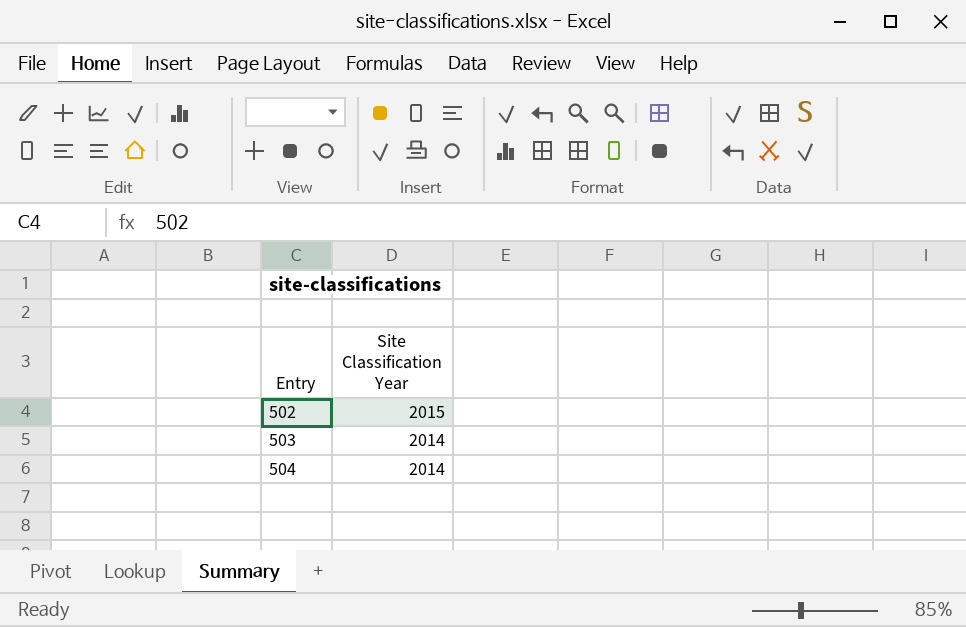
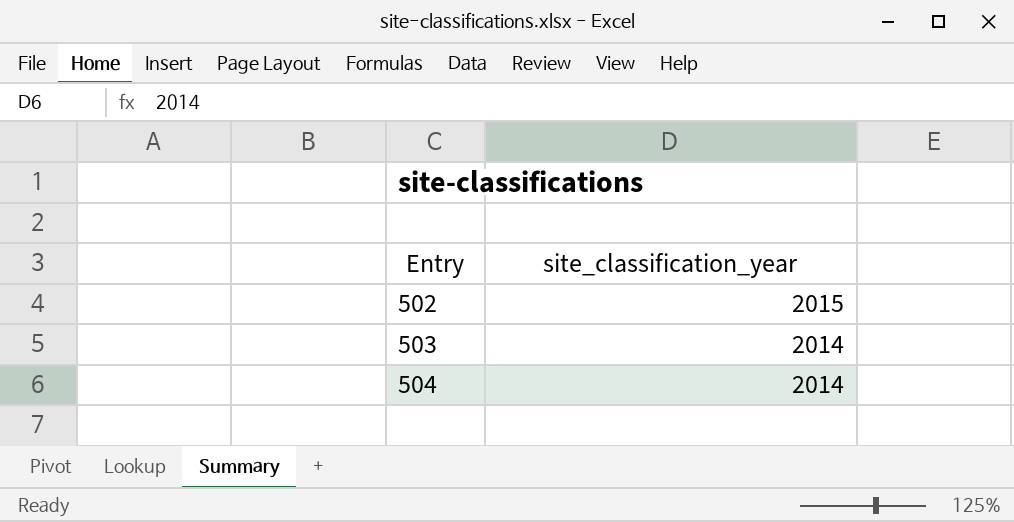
column name: Site Classification Year -> site_classification_year

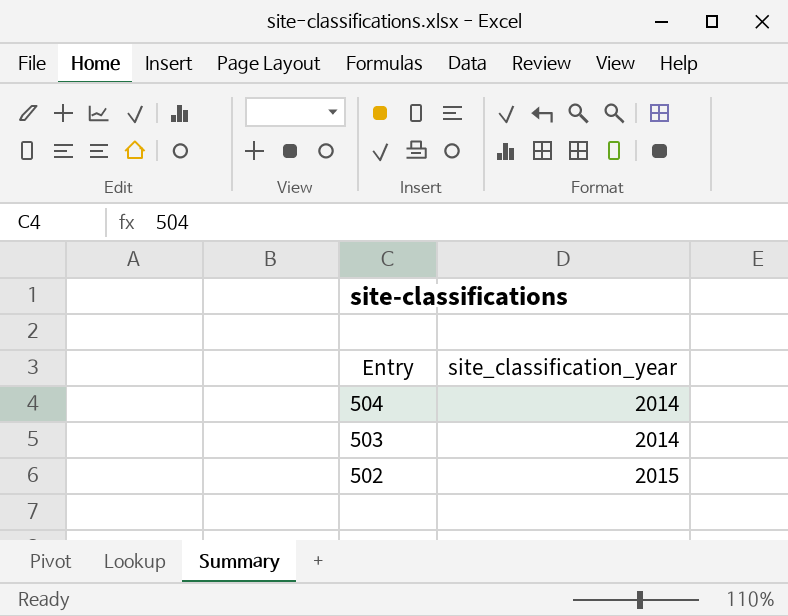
row order: Entry ascending -> Entry descending

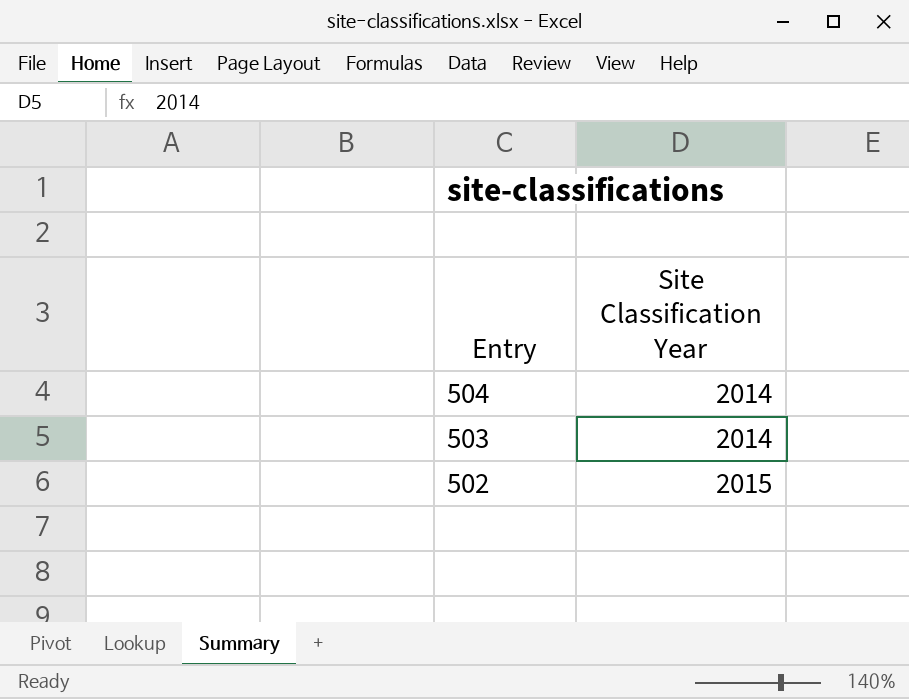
column name: site_classification_year -> Site Classification Year

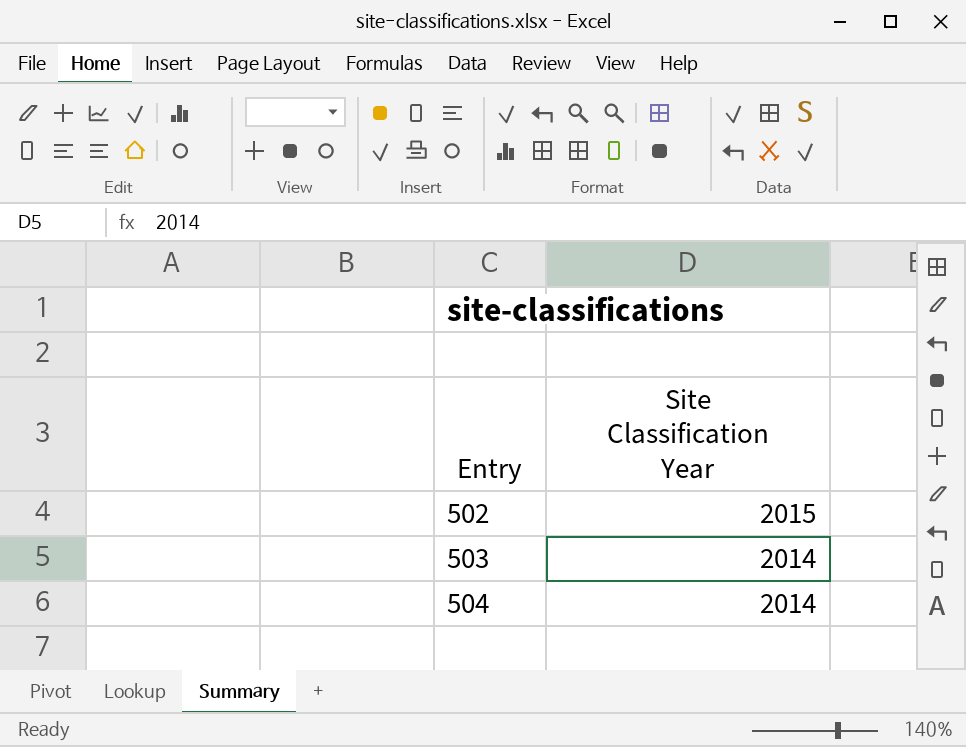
row order: Entry descending -> Entry ascending

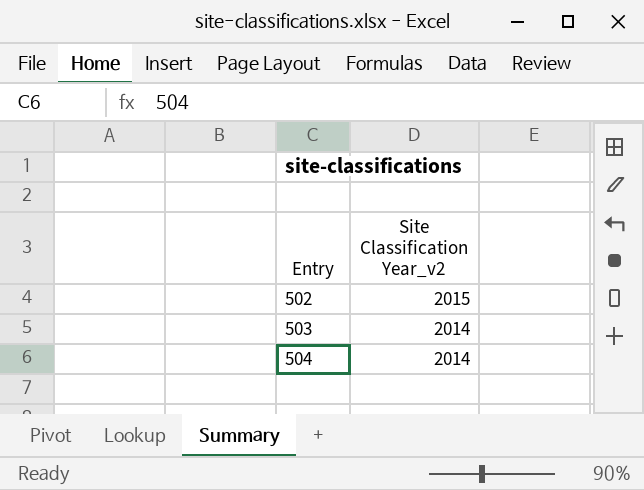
column name: Site Classification Year -> Site Classification Year_v2

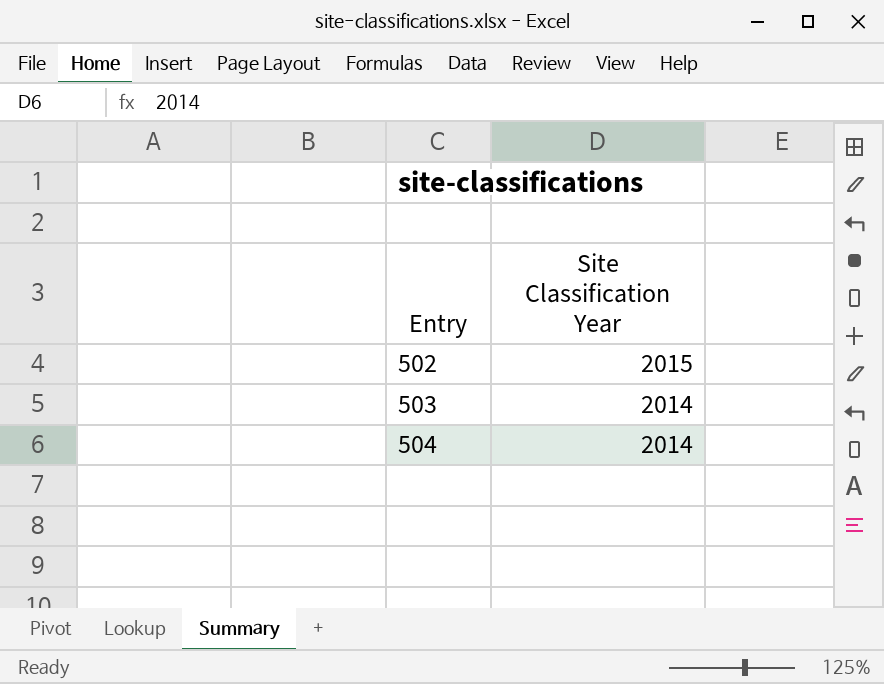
column name: Site Classification Year_v2 -> Site Classification Year

